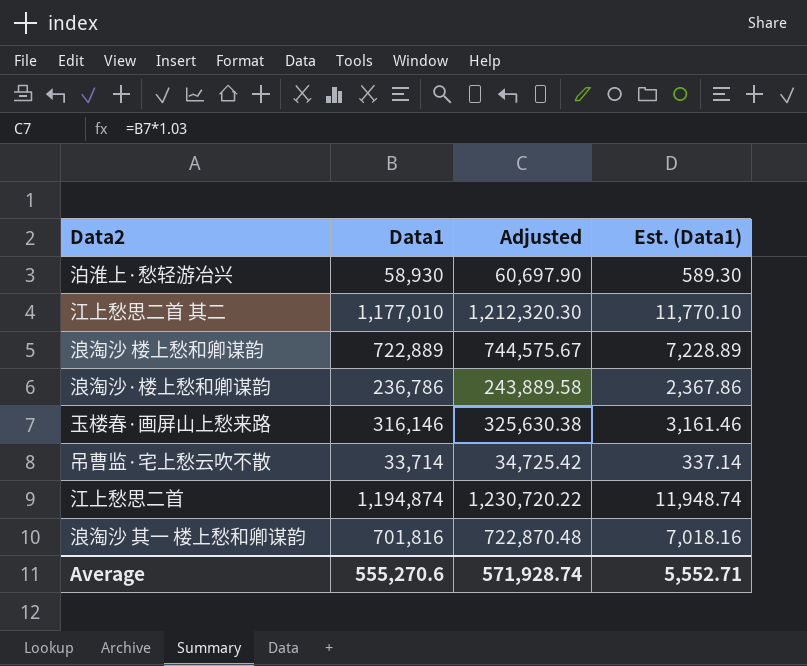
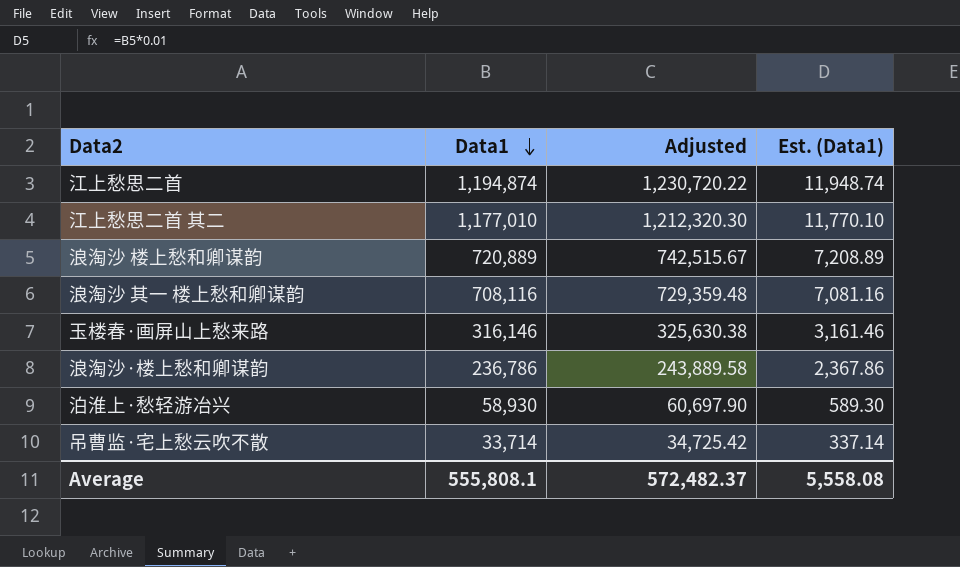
row order: none -> Data1 descending
浪淘沙 楼上愁和卿谋韵 | Data1: 722,889 -> 720,889
浪淘沙 楼上愁和卿谋韵 | Adjusted: 744,575.67 -> 742,515.67
浪淘沙 楼上愁和卿谋韵 | Est. (Data1): 7,228.89 -> 7,208.89
浪淘沙 其一 楼上愁和卿谋韵 | Data1: 701,816 -> 708,116
浪淘沙 其一 楼上愁和卿谋韵 | Adjusted: 722,870.48 -> 729,359.48
浪淘沙 其一 楼上愁和卿谋韵 | Est. (Data1): 7,018.16 -> 7,081.16
Average | Data1: 555,270.6 -> 555,808.1
Average | Adjusted: 571,928.74 -> 572,482.37
Average | Est. (Data1): 5,552.71 -> 5,558.08

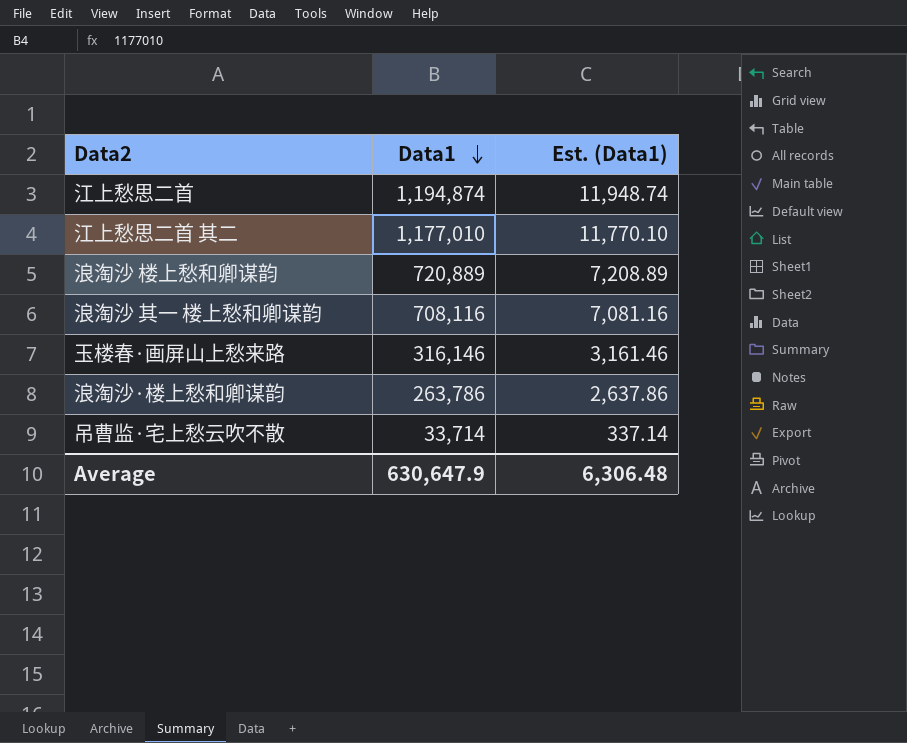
column Adjusted | formula: [Data1] * 1.03 -> none
row 泊淮上·愁轻游冶兴: 58,930 | 60,697.90 | 589.30 -> none
浪淘沙·楼上愁和卿谋韵 | Data1: 236,786 -> 263,786
浪淘沙·楼上愁和卿谋韵 | Est. (Data1): 2,367.86 -> 2,637.86
Average | Data1: 555,808.1 -> 630,647.9
Average | Est. (Data1): 5,558.08 -> 6,306.48

